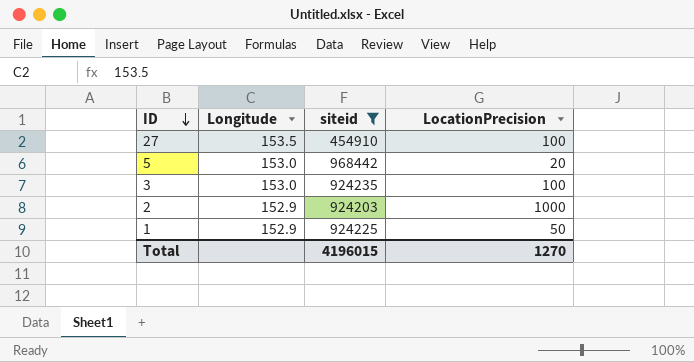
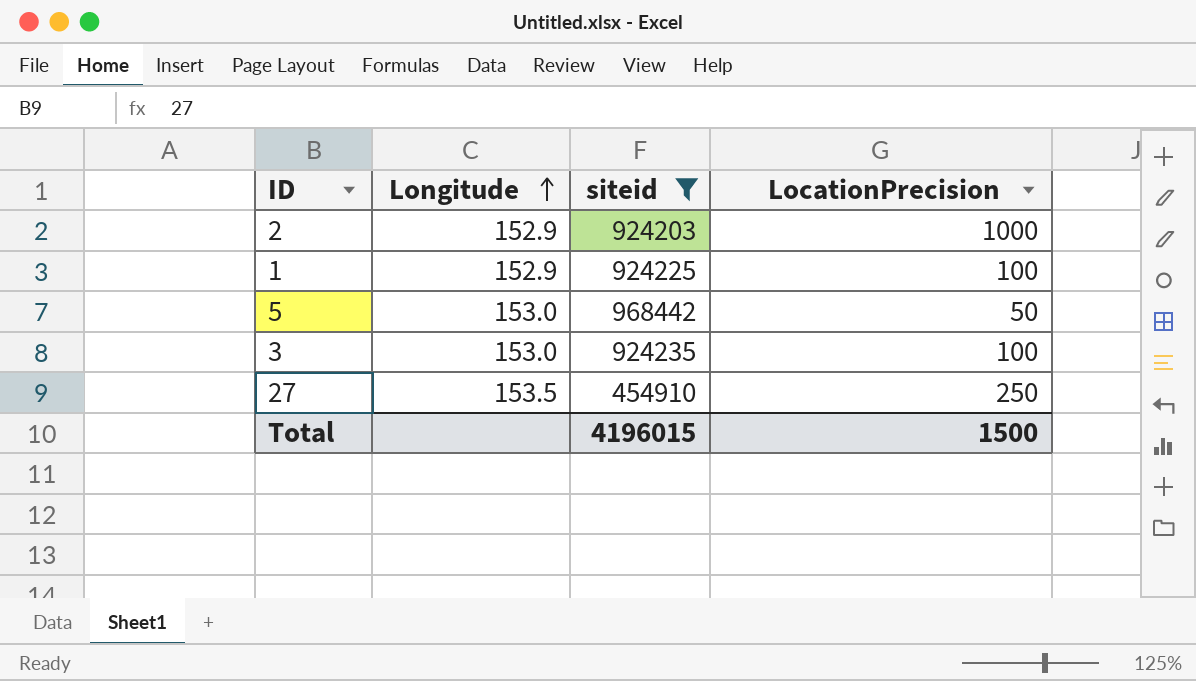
row order: ID descending -> Longitude ascending
1 | LocationPrecision: 50 -> 100
5 | LocationPrecision: 20 -> 50
27 | LocationPrecision: 100 -> 250
Total | LocationPrecision: 1270 -> 1500

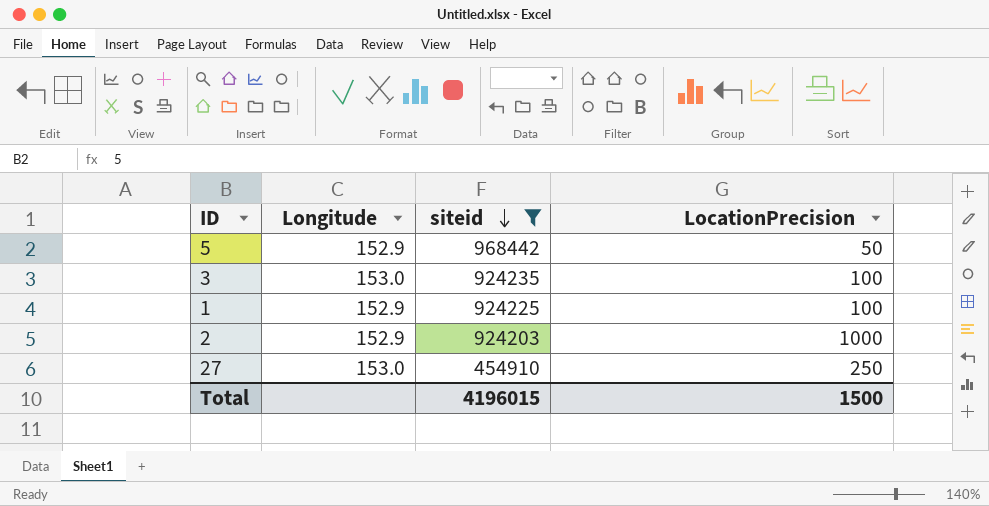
row order: Longitude ascending -> siteid descending
5 | Longitude: 153.0 -> 152.9
27 | Longitude: 153.5 -> 153.0

